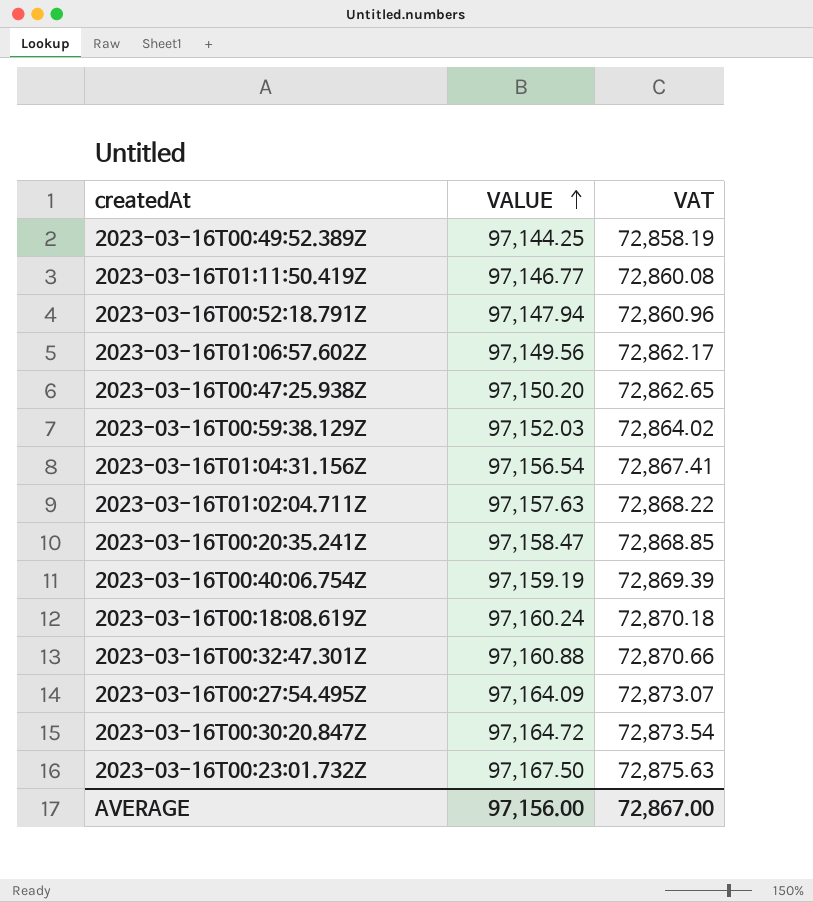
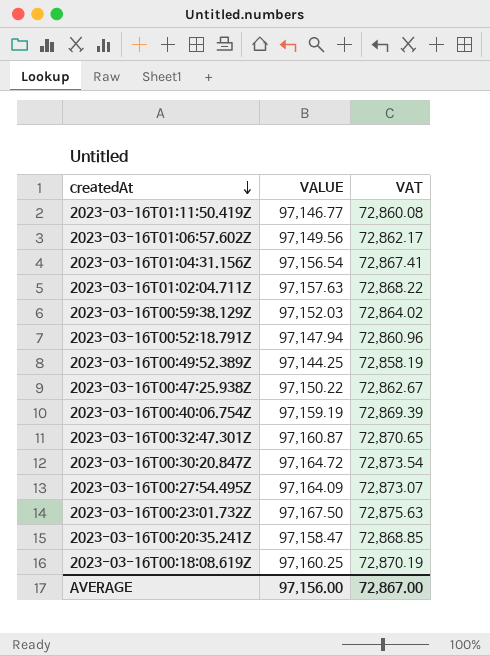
row order: VALUE ascending -> createdAt descending
2023-03-16T00:47:25.938Z | VALUE: 97,150.20 -> 97,150.22
2023-03-16T00:47:25.938Z | VAT: 72,862.65 -> 72,862.67
2023-03-16T00:32:47.301Z | VALUE: 97,160.88 -> 97,160.87
2023-03-16T00:32:47.301Z | VAT: 72,870.66 -> 72,870.65
2023-03-16T00:18:08.619Z | VALUE: 97,160.24 -> 97,160.25
2023-03-16T00:18:08.619Z | VAT: 72,870.18 -> 72,870.19

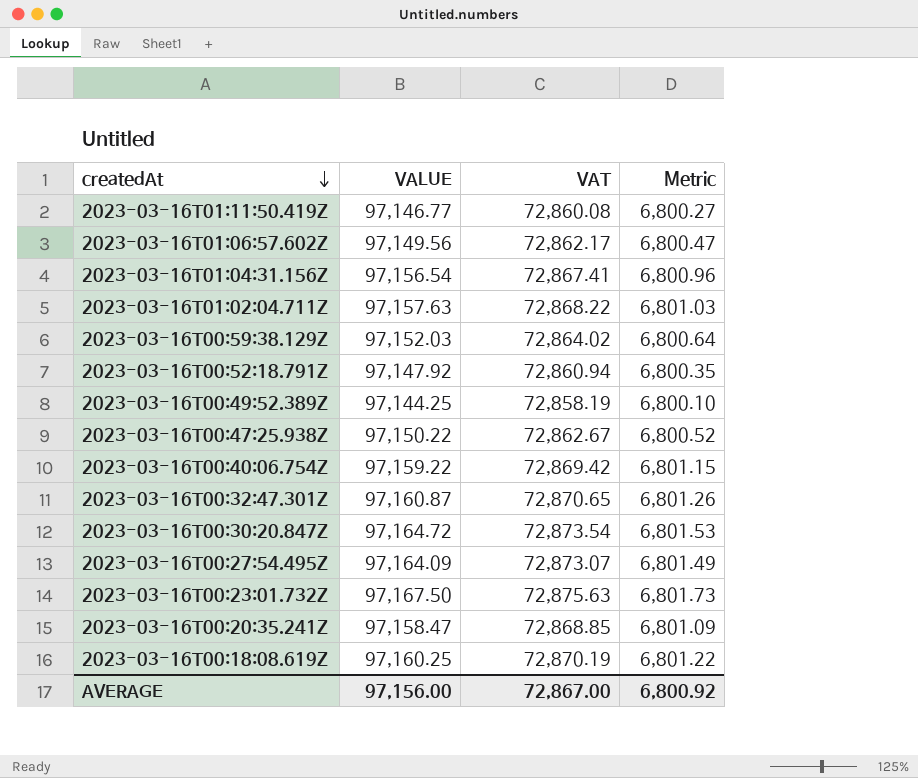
column Metric | formula: none -> [VALUE] * 0.07
2023-03-16T00:52:18.791Z | VALUE: 97,147.94 -> 97,147.92
2023-03-16T00:52:18.791Z | VAT: 72,860.96 -> 72,860.94
2023-03-16T00:40:06.754Z | VALUE: 97,159.19 -> 97,159.22
2023-03-16T00:40:06.754Z | VAT: 72,869.39 -> 72,869.42

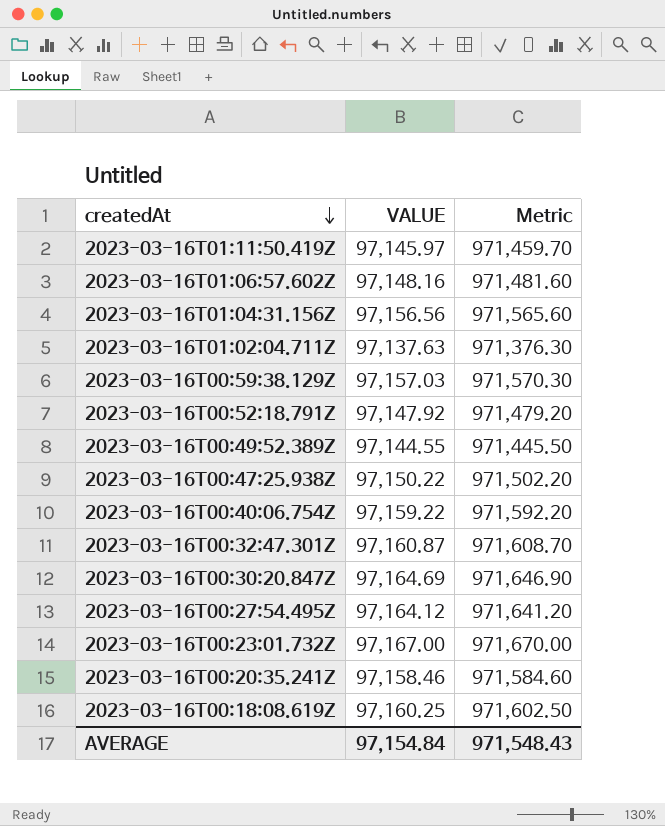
column VAT | formula: [VALUE] * 0.75 -> none
column Metric | formula: [VALUE] * 0.07 -> [VALUE] * 10
2023-03-16T01:11:50.419Z | VALUE: 97,146.77 -> 97,145.97
2023-03-16T01:06:57.602Z | VALUE: 97,149.56 -> 97,148.16
2023-03-16T01:04:31.156Z | VALUE: 97,156.54 -> 97,156.56
2023-03-16T01:02:04.711Z | VALUE: 97,157.63 -> 97,137.63
2023-03-16T00:59:38.129Z | VALUE: 97,152.03 -> 97,157.03
2023-03-16T00:49:52.389Z | VALUE: 97,144.25 -> 97,144.55
2023-03-16T00:30:20.847Z | VALUE: 97,164.72 -> 97,164.69
2023-03-16T00:27:54.495Z | VALUE: 97,164.09 -> 97,164.12
2023-03-16T00:23:01.732Z | VALUE: 97,167.50 -> 97,167.00
2023-03-16T00:20:35.241Z | VALUE: 97,158.47 -> 97,158.46
AVERAGE | VALUE: 97,156.00 -> 97,154.84
AVERAGE | Metric: 6,800.92 -> 971,548.43

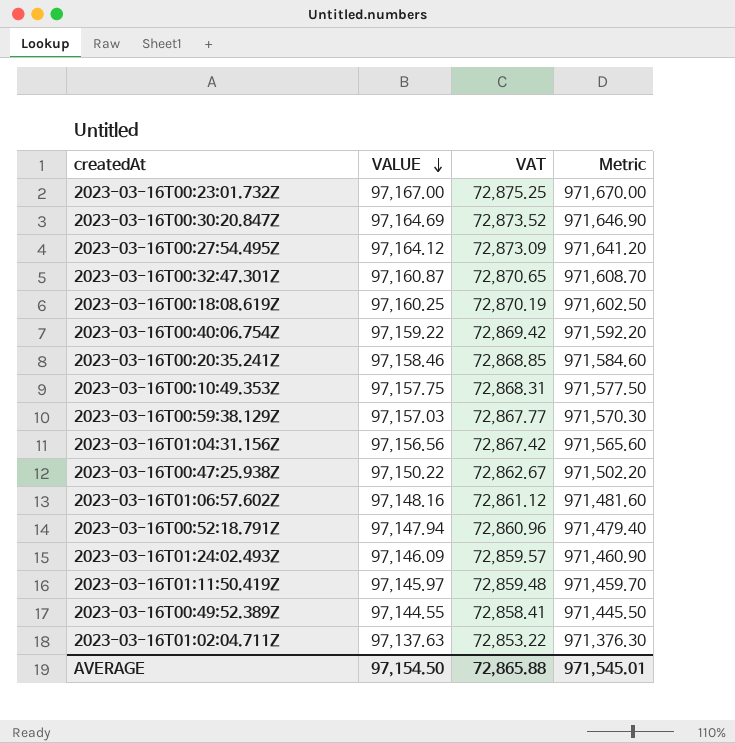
row order: createdAt descending -> VALUE descending
column VAT | formula: none -> [VALUE] * 0.75
row 2023-03-16T00:10:49.353Z: none -> 97,157.75 | 72,868.31 | 971,577.50
2023-03-16T00:52:18.791Z | VALUE: 97,147.92 -> 97,147.94
2023-03-16T00:52:18.791Z | Metric: 971,479.20 -> 971,479.40
row 2023-03-16T01:24:02.493Z: none -> 97,146.09 | 72,859.57 | 971,460.90
AVERAGE | VALUE: 97,154.84 -> 97,154.50
AVERAGE | Metric: 971,548.43 -> 971,545.01

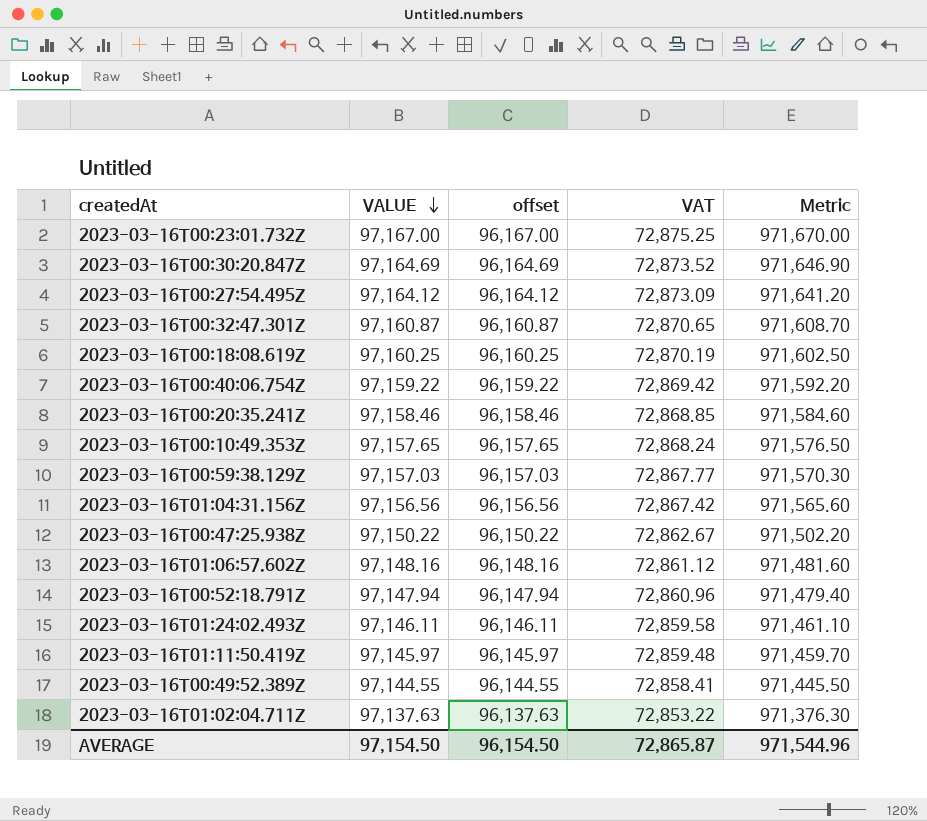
column offset | formula: none -> [VALUE] - 1000
2023-03-16T00:10:49.353Z | VALUE: 97,157.75 -> 97,157.65
2023-03-16T00:10:49.353Z | VAT: 72,868.31 -> 72,868.24
2023-03-16T00:10:49.353Z | Metric: 971,577.50 -> 971,576.50
2023-03-16T01:24:02.493Z | VALUE: 97,146.09 -> 97,146.11
2023-03-16T01:24:02.493Z | VAT: 72,859.57 -> 72,859.58
2023-03-16T01:24:02.493Z | Metric: 971,460.90 -> 971,461.10
AVERAGE | VAT: 72,865.88 -> 72,865.87
AVERAGE | Metric: 971,545.01 -> 971,544.96

